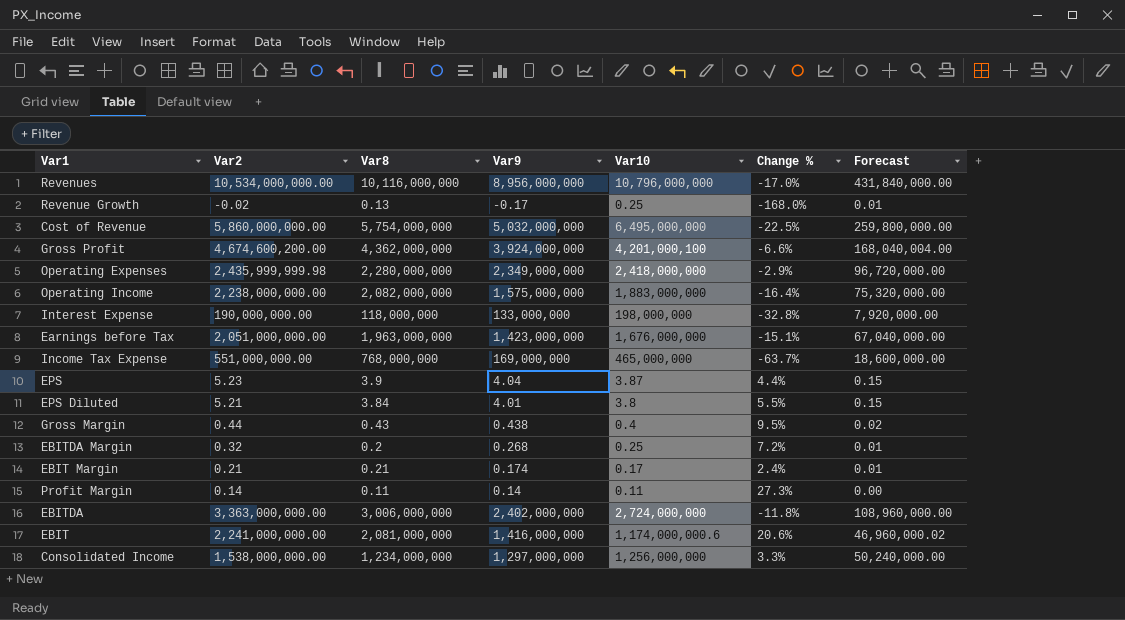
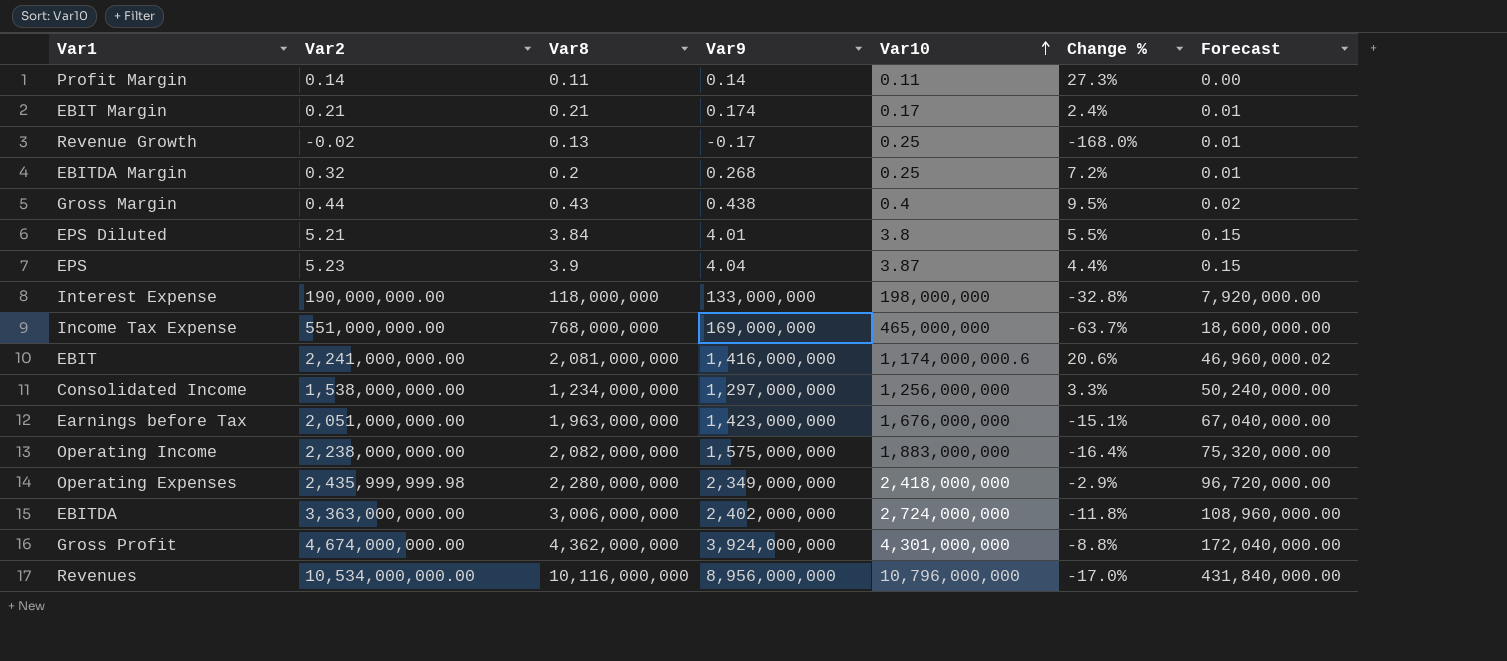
row order: none -> Var10 ascending
row Cost of Revenue: 5,860,000,000.00 | 5,754,000,000 | 5,032,000,000 | 6,495,000,000 | -22.5% | 259,800,000.00 -> none
Gross Profit | Var2: 4,674,600,200.00 -> 4,674,000,000.00
Gross Profit | Var10: 4,201,000,100 -> 4,301,000,000
Gross Profit | Change %: -6.6% -> -8.8%
Gross Profit | Forecast: 168,040,004.00 -> 172,040,000.00

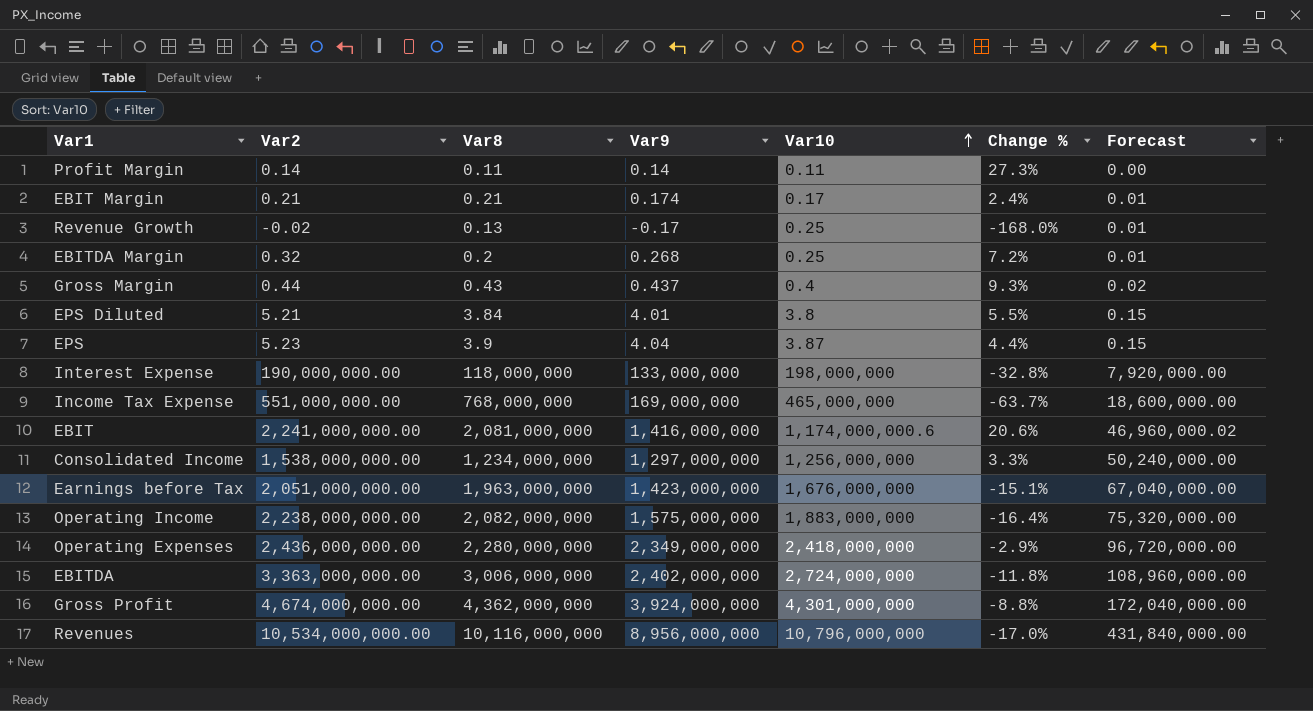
Gross Margin | Var9: 0.438 -> 0.437
Gross Margin | Change %: 9.5% -> 9.3%
Operating Expenses | Var2: 2,435,999,999.98 -> 2,436,000,000.00

